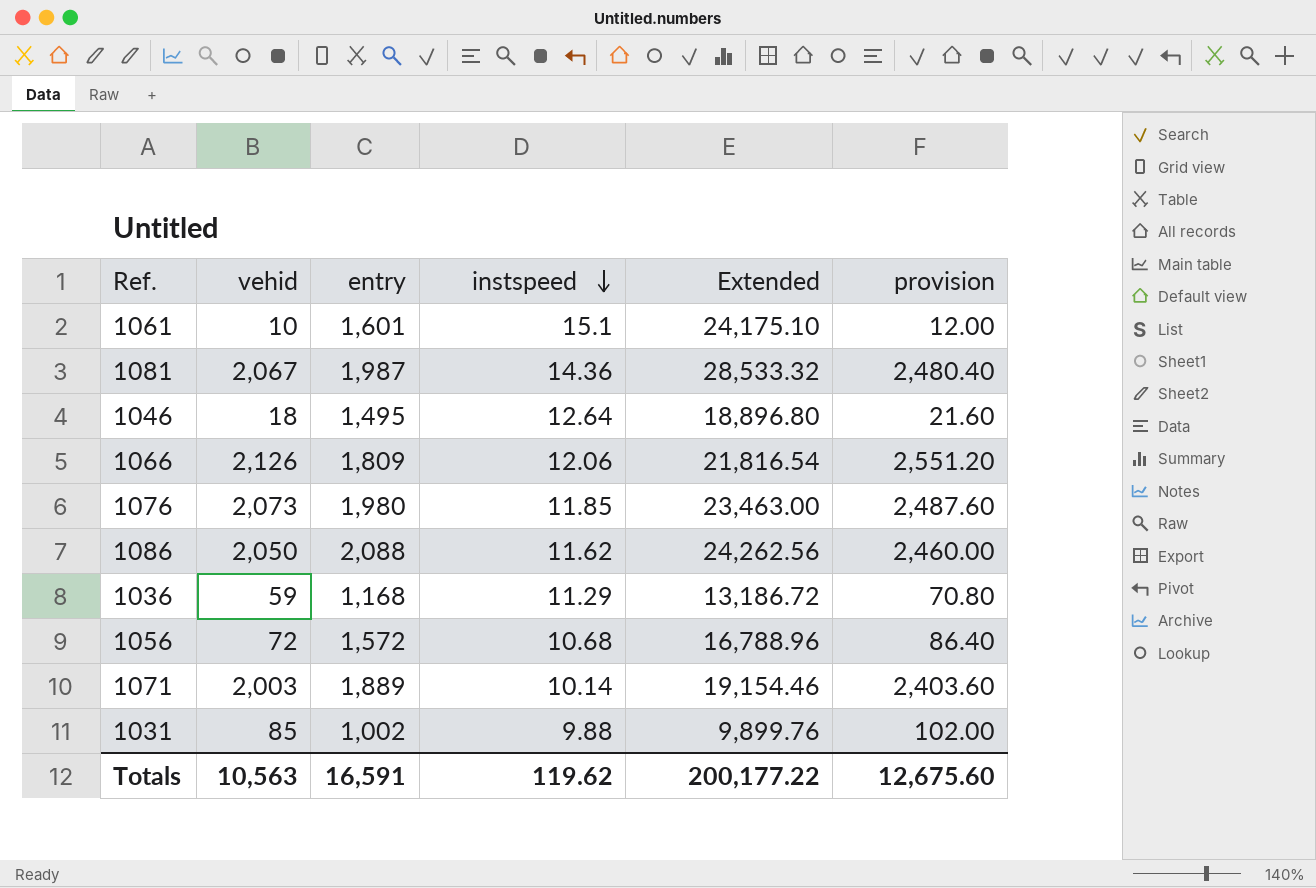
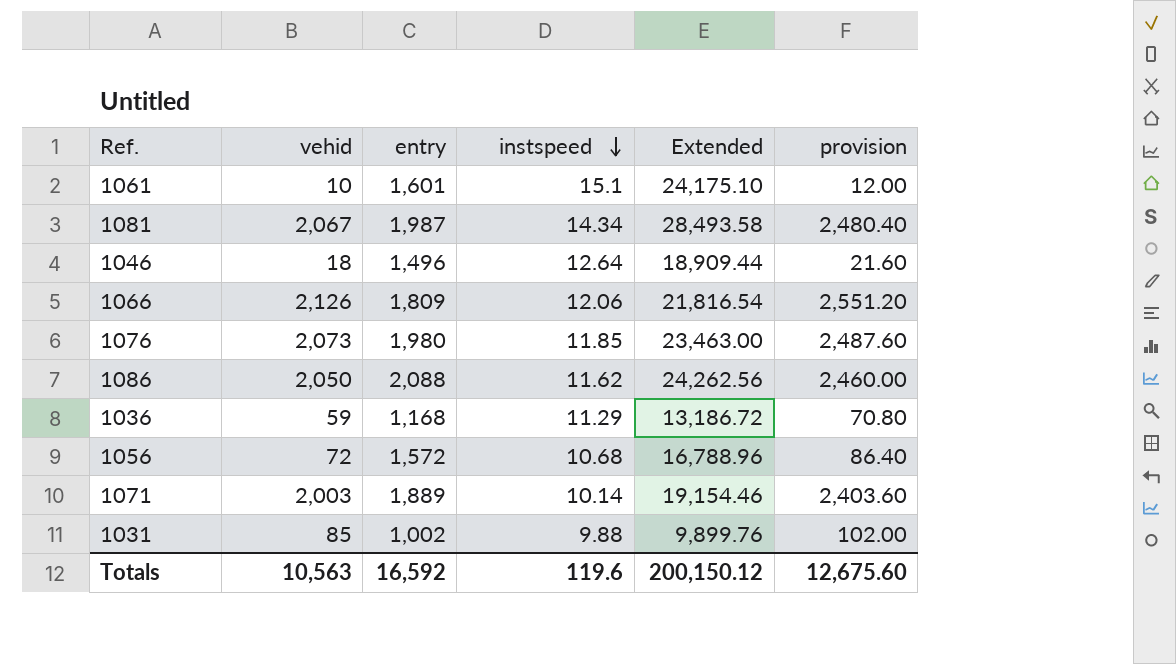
1081 | instspeed: 14.36 -> 14.34
1081 | Extended: 28,533.32 -> 28,493.58
1046 | entry: 1,495 -> 1,496
1046 | Extended: 18,896.80 -> 18,909.44
Totals | entry: 16,591 -> 16,592
Totals | instspeed: 119.62 -> 119.6
Totals | Extended: 200,177.22 -> 200,150.12

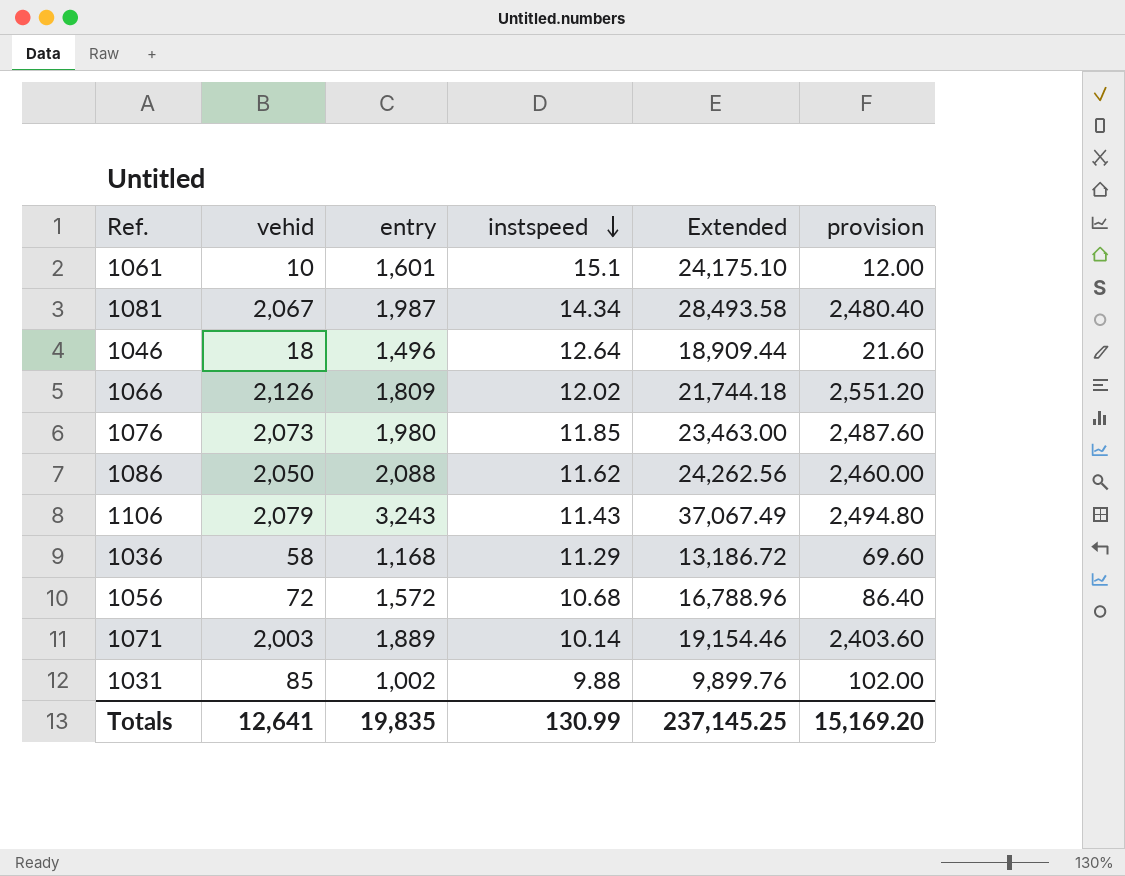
1066 | instspeed: 12.06 -> 12.02
1066 | Extended: 21,816.54 -> 21,744.18
row 1106: none -> 2,079 | 3,243 | 11.43 | 37,067.49 | 2,494.80
1036 | vehid: 59 -> 58
1036 | provision: 70.80 -> 69.60
Totals | vehid: 10,563 -> 12,641
Totals | entry: 16,592 -> 19,835
Totals | instspeed: 119.6 -> 130.99
Totals | Extended: 200,150.12 -> 237,145.25
Totals | provision: 12,675.60 -> 15,169.20

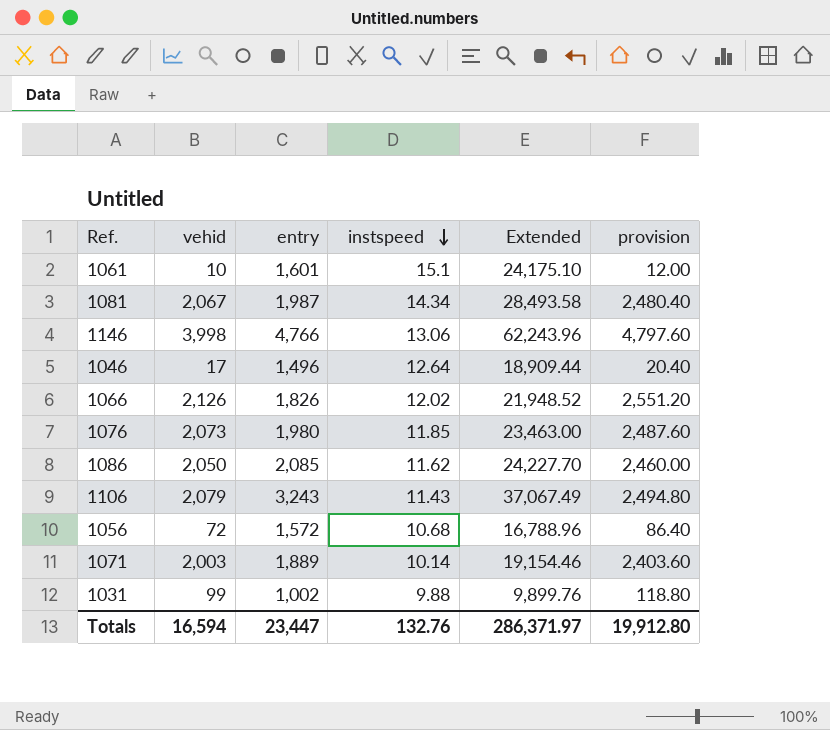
row 1036: 58 | 1,168 | 11.29 | 13,186.72 | 69.60 -> none
row 1146: none -> 3,998 | 4,766 | 13.06 | 62,243.96 | 4,797.60
1046 | vehid: 18 -> 17
1046 | provision: 21.60 -> 20.40
1066 | entry: 1,809 -> 1,826
1066 | Extended: 21,744.18 -> 21,948.52
1086 | entry: 2,088 -> 2,085
1086 | Extended: 24,262.56 -> 24,227.70
1031 | vehid: 85 -> 99
1031 | provision: 102.00 -> 118.80
Totals | vehid: 12,641 -> 16,594
Totals | entry: 19,835 -> 23,447
Totals | instspeed: 130.99 -> 132.76
Totals | Extended: 237,145.25 -> 286,371.97
Totals | provision: 15,169.20 -> 19,912.80

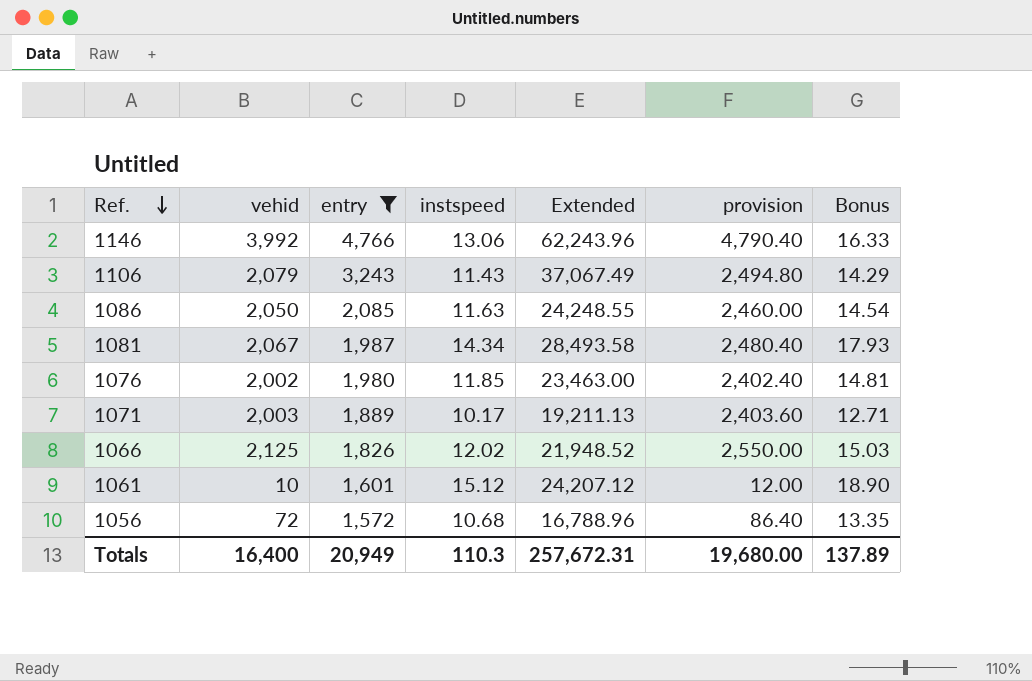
filter: none -> entry >= 1,572
row order: instspeed descending -> Ref. descending
column Bonus | formula: none -> [instspeed] * 1.25
1146 | vehid: 3,998 -> 3,992
1146 | provision: 4,797.60 -> 4,790.40
1086 | instspeed: 11.62 -> 11.63
1086 | Extended: 24,227.70 -> 24,248.55
1076 | vehid: 2,073 -> 2,002
1076 | provision: 2,487.60 -> 2,402.40
1071 | instspeed: 10.14 -> 10.17
1071 | Extended: 19,154.46 -> 19,211.13
1066 | vehid: 2,126 -> 2,125
1066 | provision: 2,551.20 -> 2,550.00
1061 | instspeed: 15.1 -> 15.12
1061 | Extended: 24,175.10 -> 24,207.12
Totals | vehid: 16,594 -> 16,400
Totals | entry: 23,447 -> 20,949
Totals | instspeed: 132.76 -> 110.3
Totals | Extended: 286,371.97 -> 257,672.31
Totals | provision: 19,912.80 -> 19,680.00

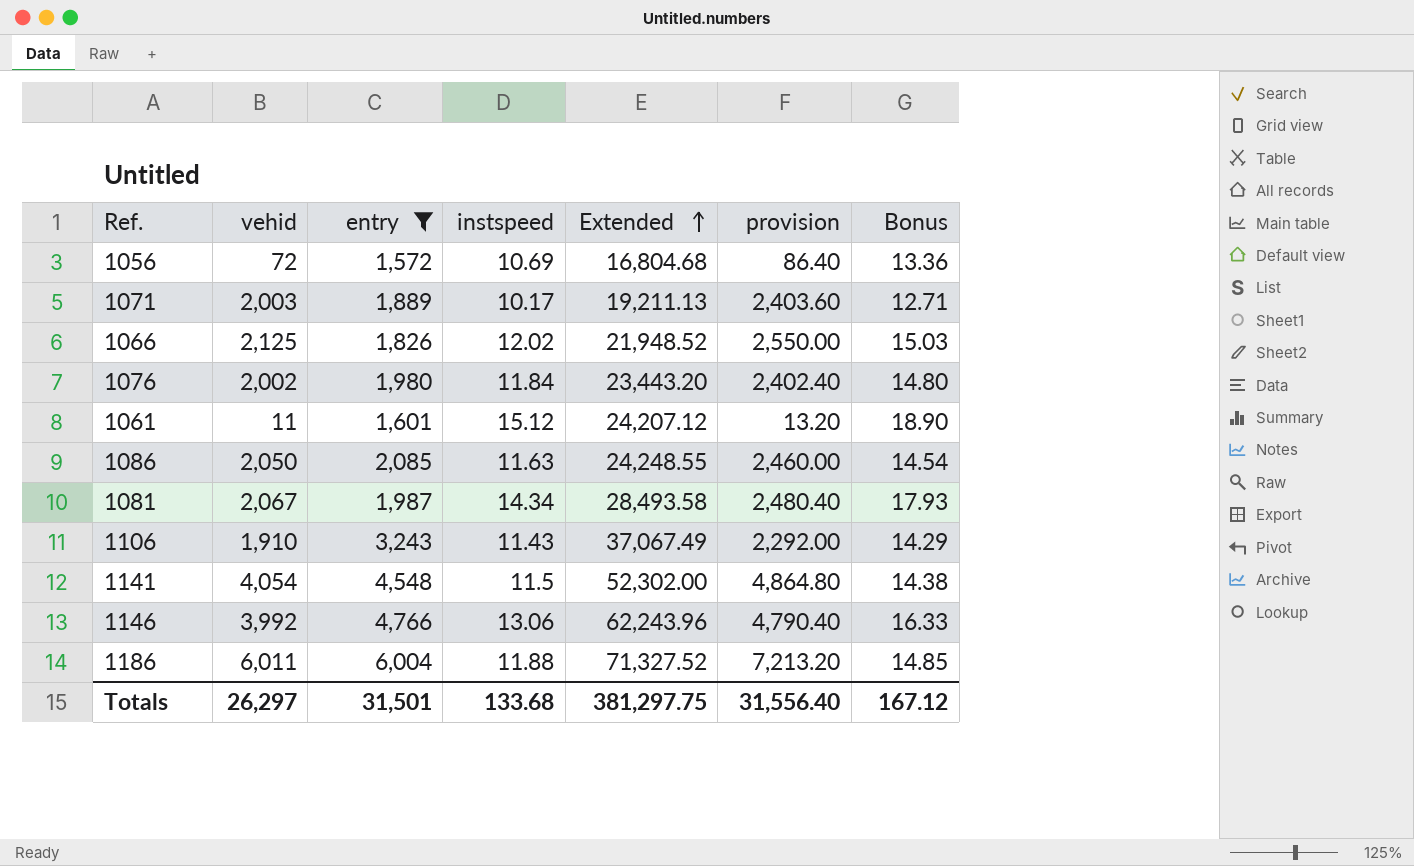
row order: Ref. descending -> Extended ascending
1056 | instspeed: 10.68 -> 10.69
1056 | Extended: 16,788.96 -> 16,804.68
1056 | Bonus: 13.35 -> 13.36
1076 | instspeed: 11.85 -> 11.84
1076 | Extended: 23,463.00 -> 23,443.20
1076 | Bonus: 14.81 -> 14.80
1061 | vehid: 10 -> 11
1061 | provision: 12.00 -> 13.20
1106 | vehid: 2,079 -> 1,910
1106 | provision: 2,494.80 -> 2,292.00
row 1141: none -> 4,054 | 4,548 | 11.5 | 52,302.00 | 4,864.80 | 14.38
row 1186: none -> 6,011 | 6,004 | 11.88 | 71,327.52 | 7,213.20 | 14.85
Totals | vehid: 16,400 -> 26,297
Totals | entry: 20,949 -> 31,501
Totals | instspeed: 110.3 -> 133.68
Totals | Extended: 257,672.31 -> 381,297.75
Totals | provision: 19,680.00 -> 31,556.40
Totals | Bonus: 137.89 -> 167.12

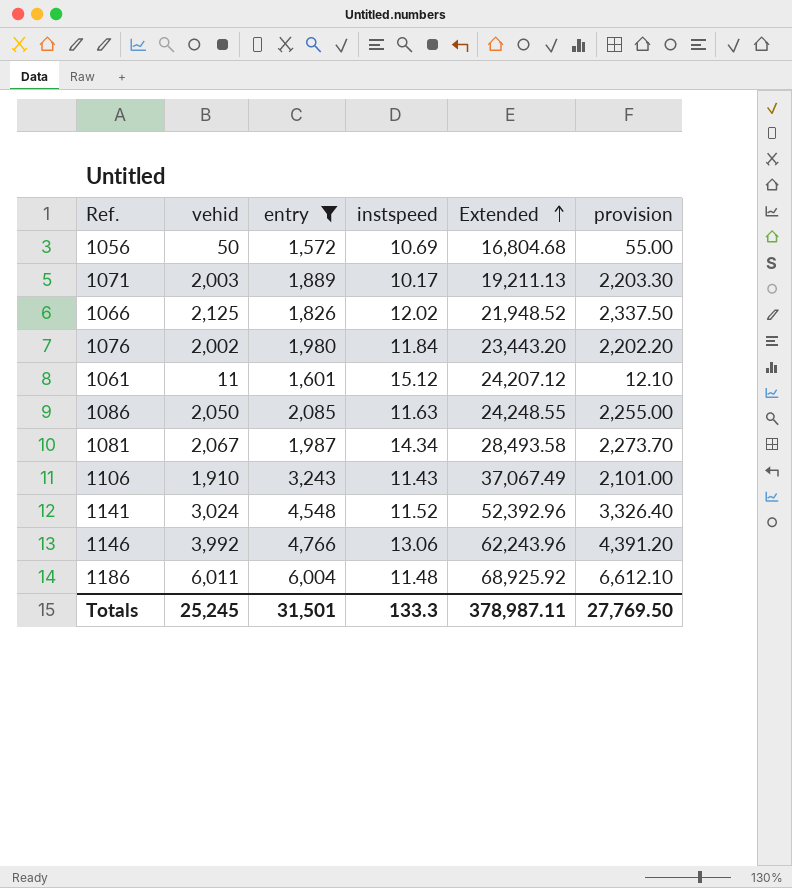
column Bonus | formula: [instspeed] * 1.25 -> none
column provision | formula: [vehid] * 1.2 -> [vehid] * 1.1
1056 | vehid: 72 -> 50
1141 | vehid: 4,054 -> 3,024
1141 | instspeed: 11.5 -> 11.52
1141 | Extended: 52,302.00 -> 52,392.96
1186 | instspeed: 11.88 -> 11.48
1186 | Extended: 71,327.52 -> 68,925.92
Totals | vehid: 26,297 -> 25,245
Totals | instspeed: 133.68 -> 133.3
Totals | Extended: 381,297.75 -> 378,987.11
Totals | provision: 31,556.40 -> 27,769.50

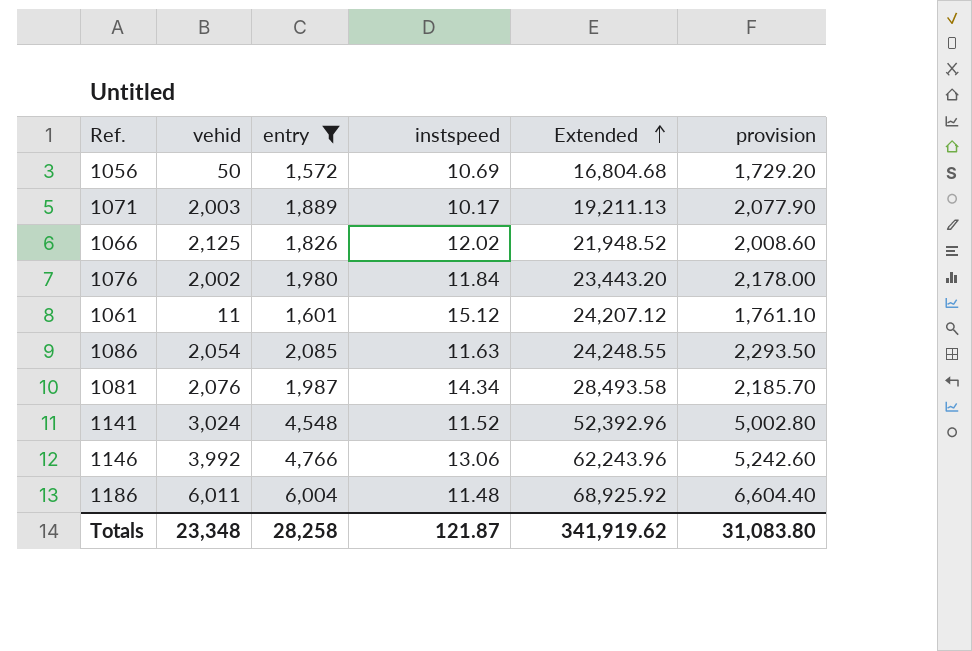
column provision | formula: [vehid] * 1.1 -> [entry] * 1.1
row 1106: 1,910 | 3,243 | 11.43 | 37,067.49 | 2,101.00 -> none
1086 | vehid: 2,050 -> 2,054
1081 | vehid: 2,067 -> 2,076
Totals | vehid: 25,245 -> 23,348
Totals | entry: 31,501 -> 28,258
Totals | instspeed: 133.3 -> 121.87
Totals | Extended: 378,987.11 -> 341,919.62
Totals | provision: 27,769.50 -> 31,083.80

